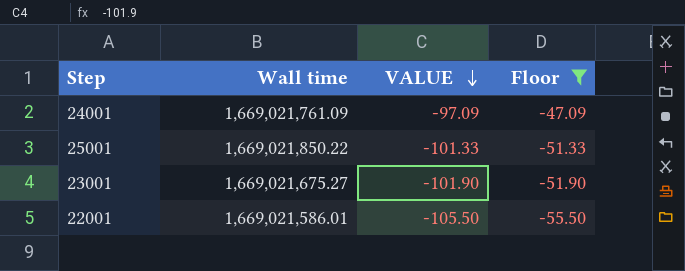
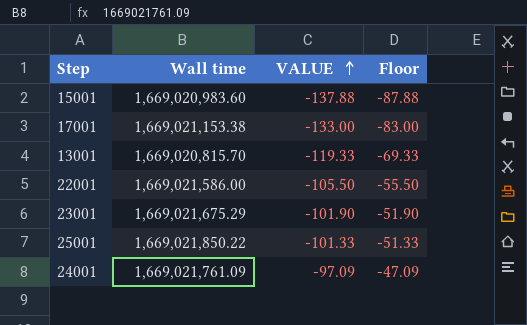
filter: Floor >= -55.50 -> none
row order: VALUE descending -> VALUE ascending
22001 | Wall time: 1,669,021,586.01 -> 1,669,021,586.00
23001 | Wall time: 1,669,021,675.27 -> 1,669,021,675.29

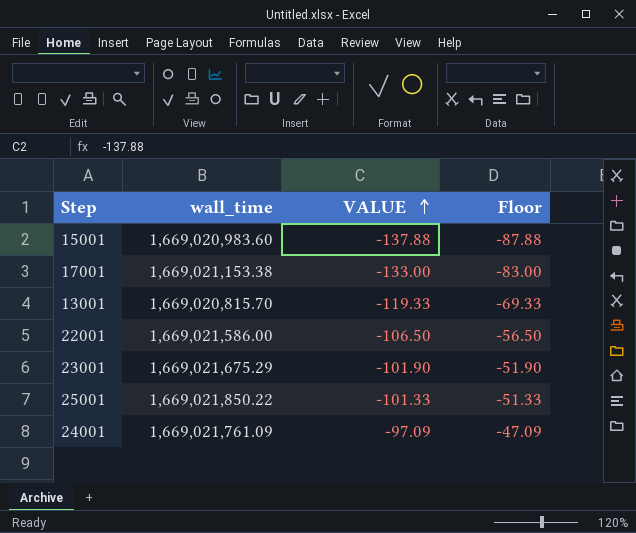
column name: Wall time -> wall_time
22001 | VALUE: -105.50 -> -106.50
22001 | Floor: -55.50 -> -56.50

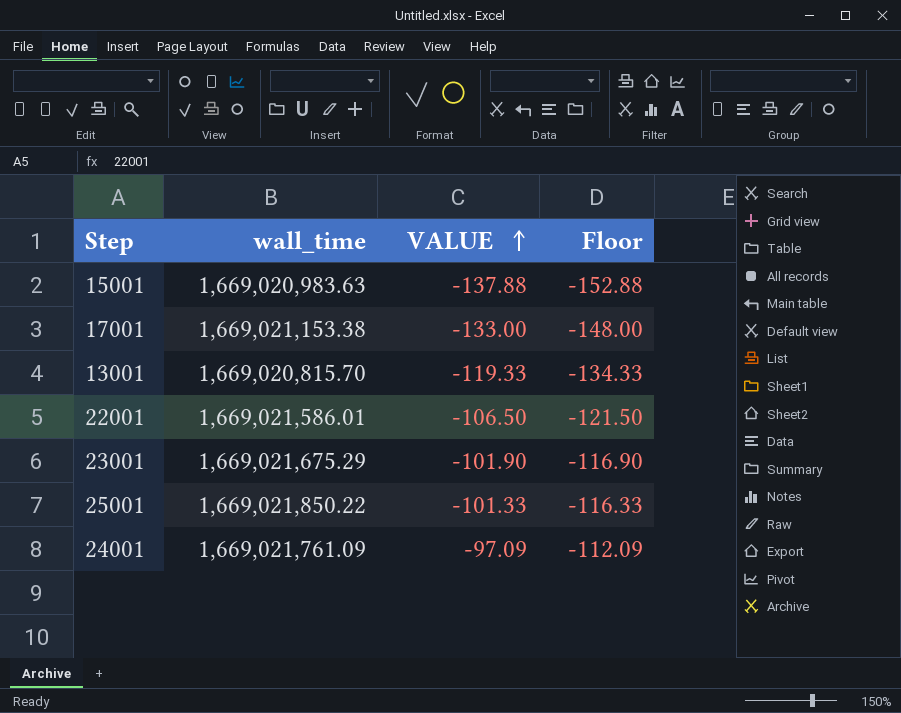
column Floor | formula: [VALUE] + 50 -> [VALUE] - 15
15001 | wall_time: 1,669,020,983.60 -> 1,669,020,983.63
22001 | wall_time: 1,669,021,586.00 -> 1,669,021,586.01

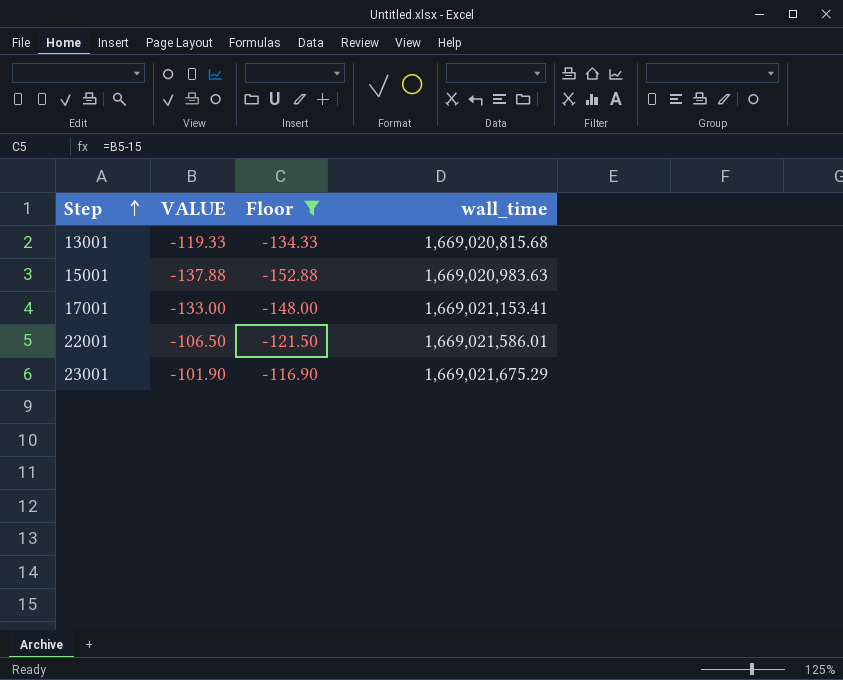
filter: none -> Floor <= -116.90
row order: VALUE ascending -> Step ascending
column wall_time | position: 2 -> 4
13001 | wall_time: 1,669,020,815.70 -> 1,669,020,815.68
17001 | wall_time: 1,669,021,153.38 -> 1,669,021,153.41

